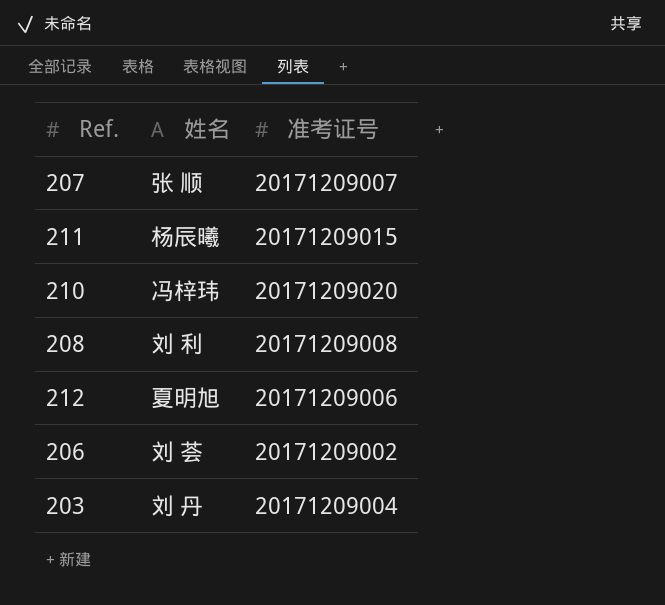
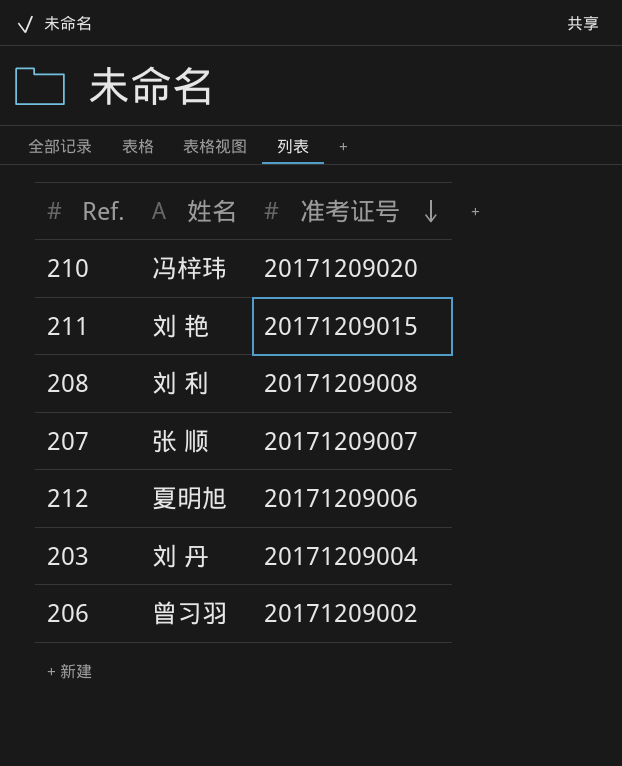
row order: none -> 准考证号 descending
211 | 姓名: 杨辰曦 -> 刘 艳
206 | 姓名: 刘 荟 -> 曾习羽

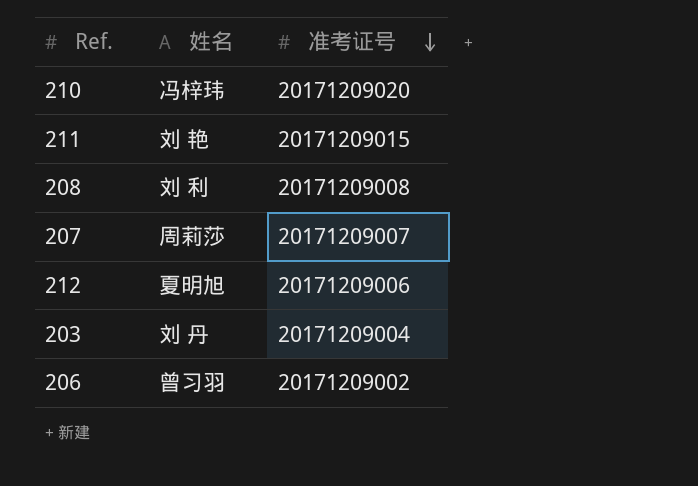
207 | 姓名: 张 顺 -> 周莉莎

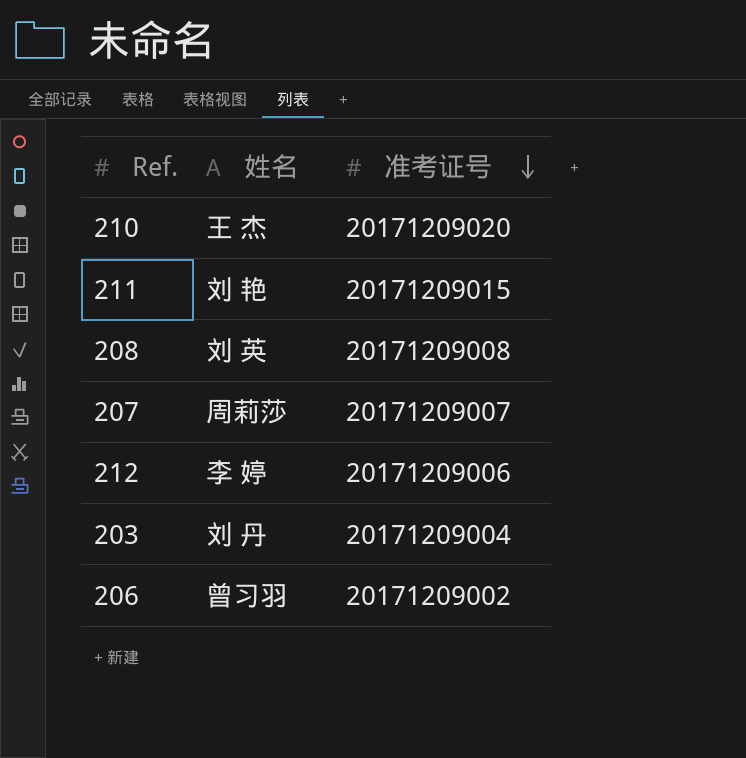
210 | 姓名: 冯梓玮 -> 王 杰
208 | 姓名: 刘 利 -> 刘 英
212 | 姓名: 夏明旭 -> 李 婷

